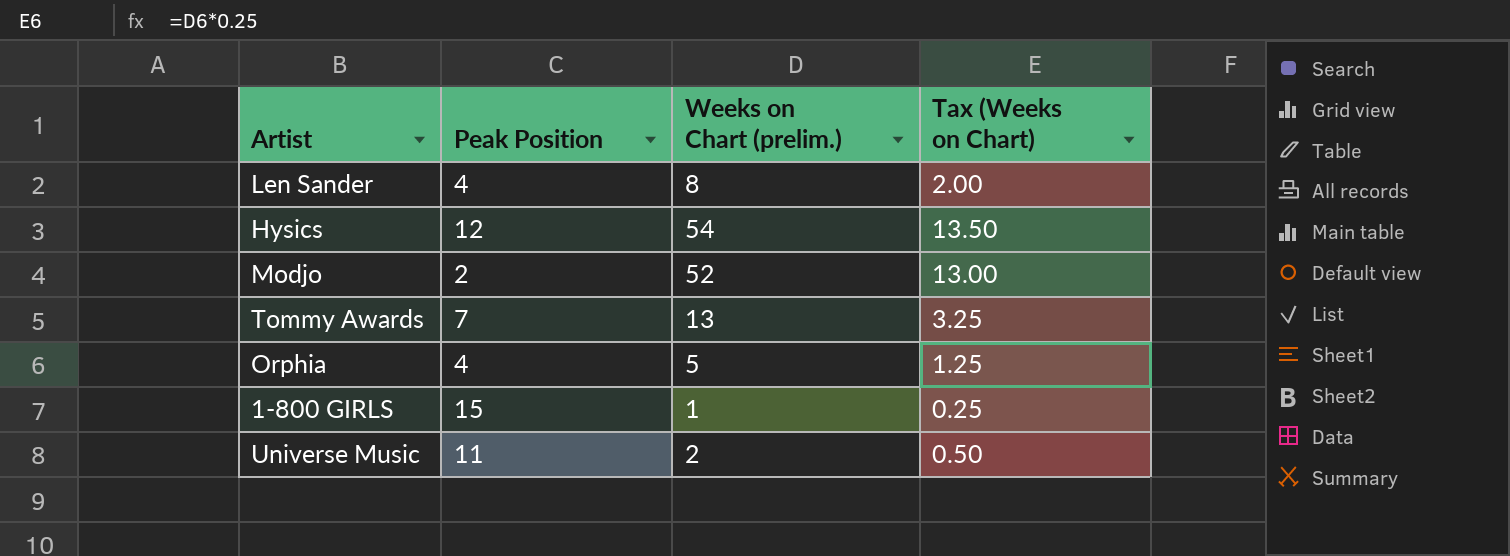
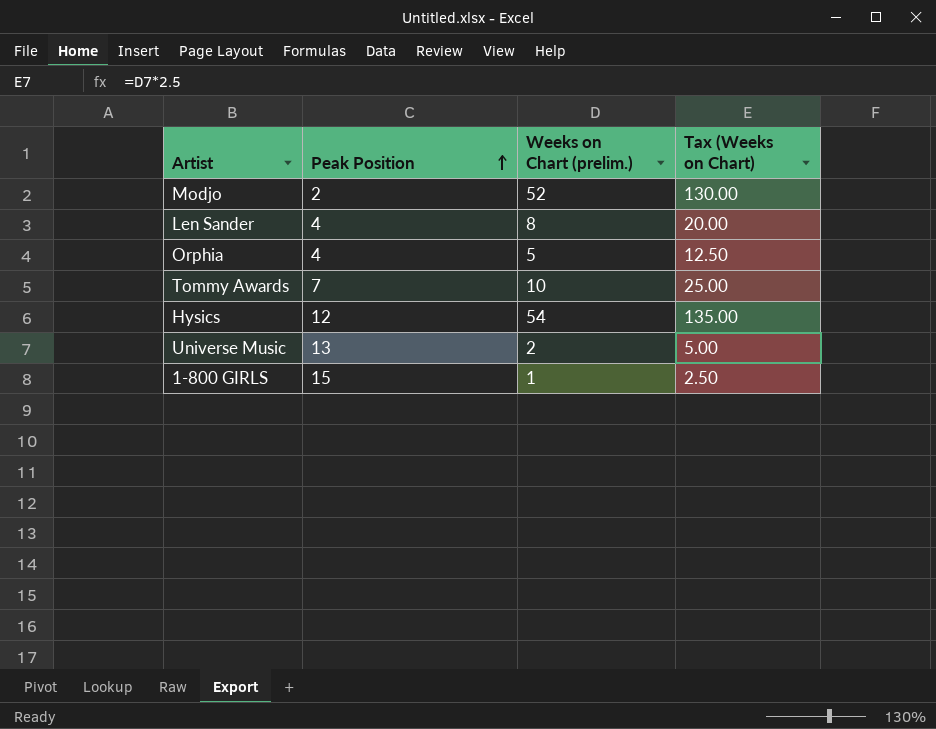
row order: none -> Peak Position ascending
column Tax (Weeks on Chart) | formula: [Weeks on Chart (prelim.)] * 0.25 -> [Weeks on Chart (prelim.)] * 2.5
Tommy Awards | Weeks on Chart (prelim.): 13 -> 10
Universe Music | Peak Position: 11 -> 13

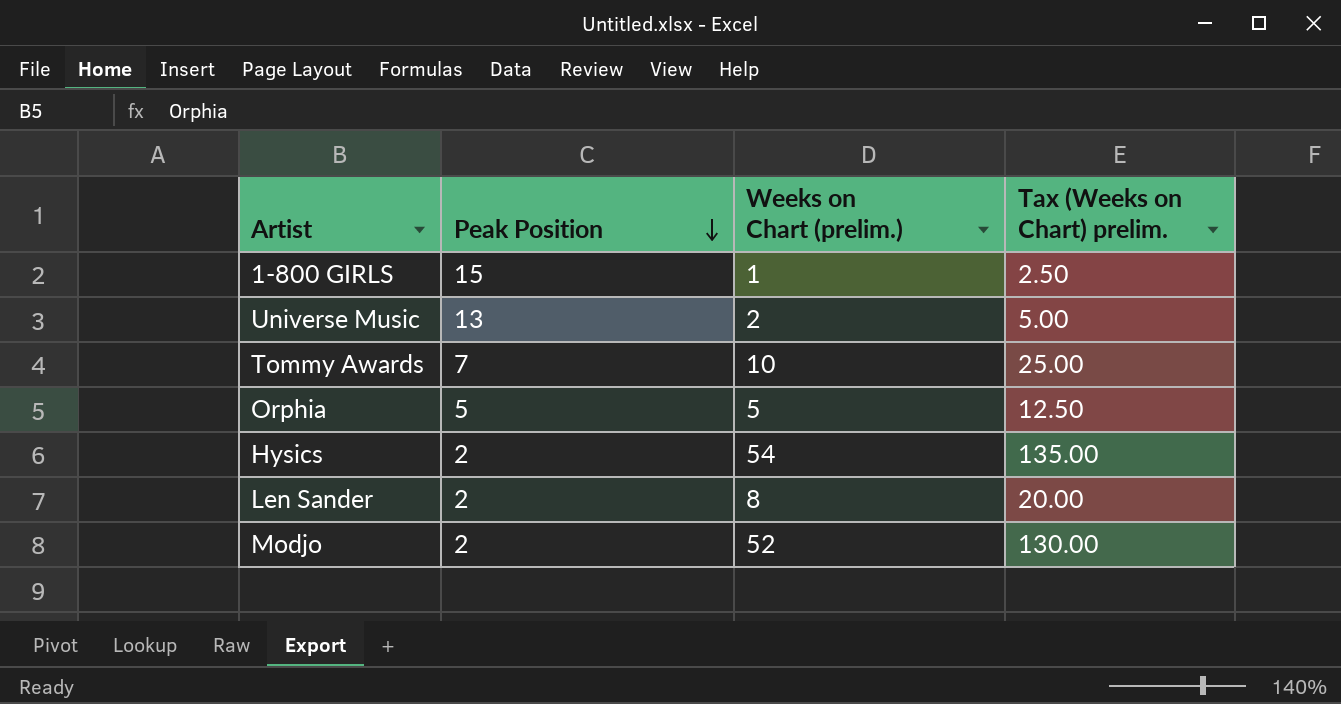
row order: Peak Position ascending -> Peak Position descending
column name: Tax (Weeks on Chart) -> Tax (Weeks on Chart) prelim.
Orphia | Peak Position: 4 -> 5
Hysics | Peak Position: 12 -> 2
Len Sander | Peak Position: 4 -> 2

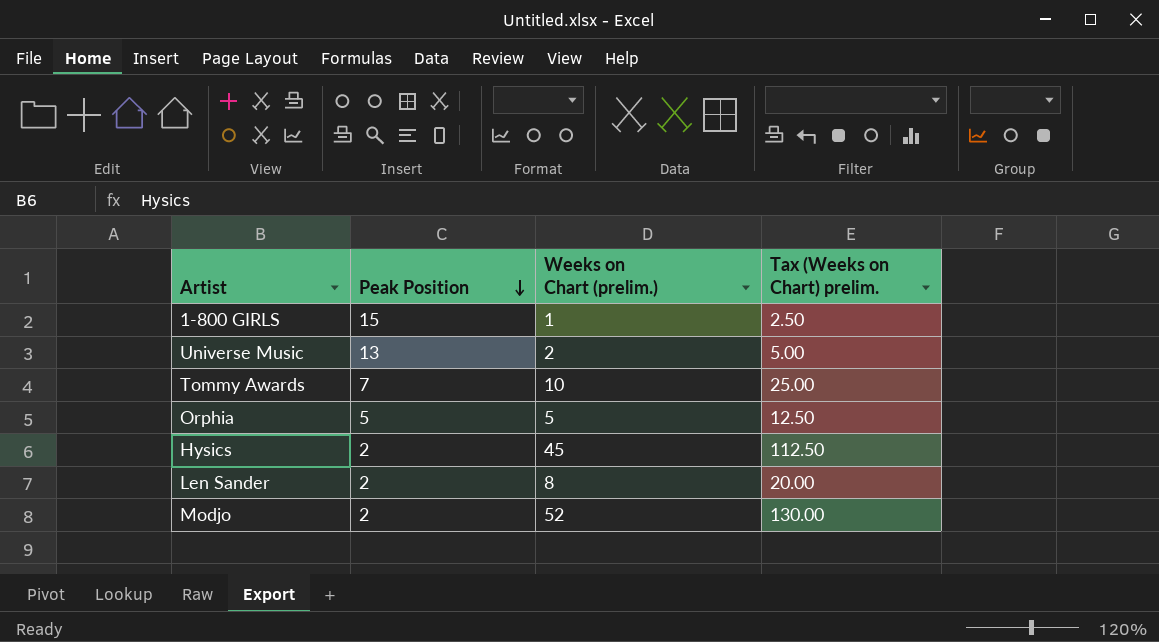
Hysics | Weeks on Chart (prelim.): 54 -> 45
Hysics | Tax (Weeks on Chart) prelim.: 135.00 -> 112.50

